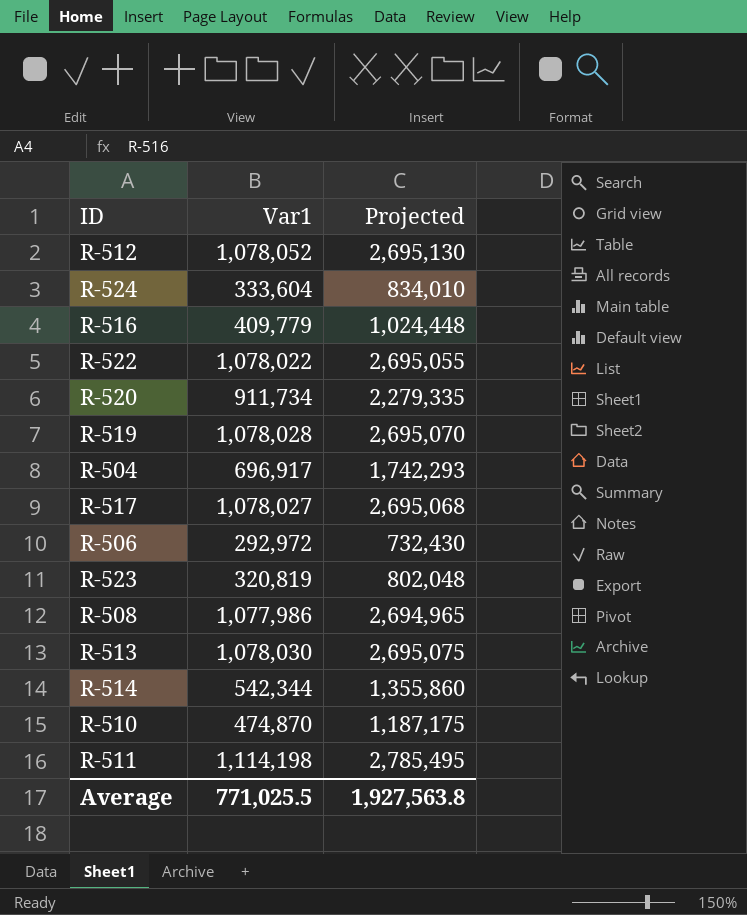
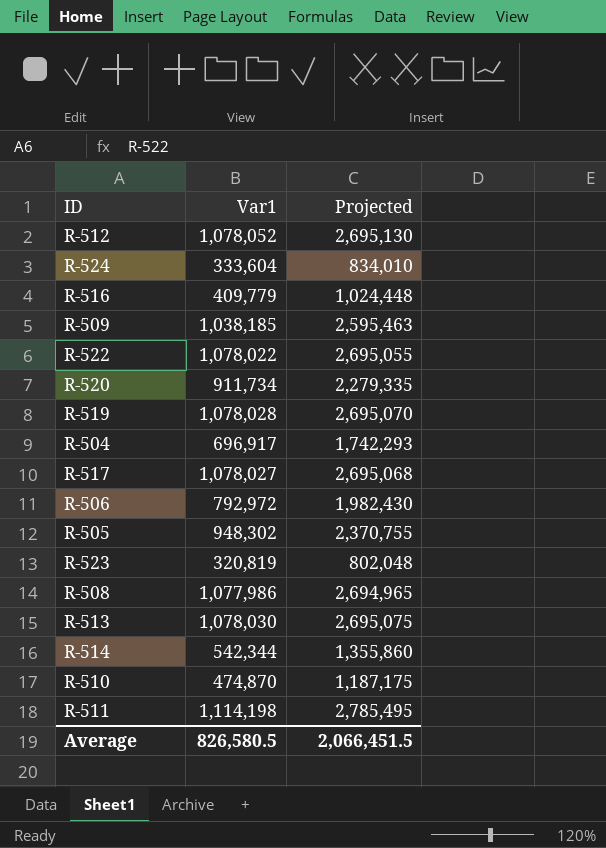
row R-509: none -> 1,038,185 | 2,595,463
R-506 | Var1: 292,972 -> 792,972
R-506 | Projected: 732,430 -> 1,982,430
row R-505: none -> 948,302 | 2,370,755
Average | Var1: 771,025.5 -> 826,580.5
Average | Projected: 1,927,563.8 -> 2,066,451.5

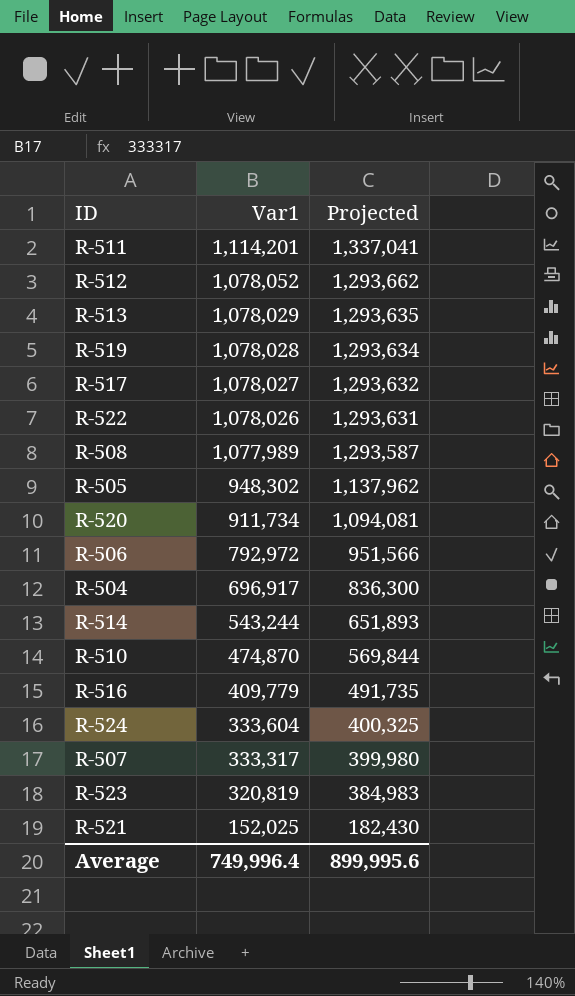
row order: none -> Var1 descending
column Projected | formula: [Var1] * 2.5 -> [Var1] * 1.2
row R-509: 1,038,185 | 2,595,463 -> none
R-511 | Var1: 1,114,198 -> 1,114,201
R-513 | Var1: 1,078,030 -> 1,078,029
R-522 | Var1: 1,078,022 -> 1,078,026
R-508 | Var1: 1,077,986 -> 1,077,989
R-514 | Var1: 542,344 -> 543,244
row R-507: none -> 333,317 | 399,980
row R-521: none -> 152,025 | 182,430
Average | Var1: 826,580.5 -> 749,996.4
Average | Projected: 2,066,451.5 -> 899,995.6

